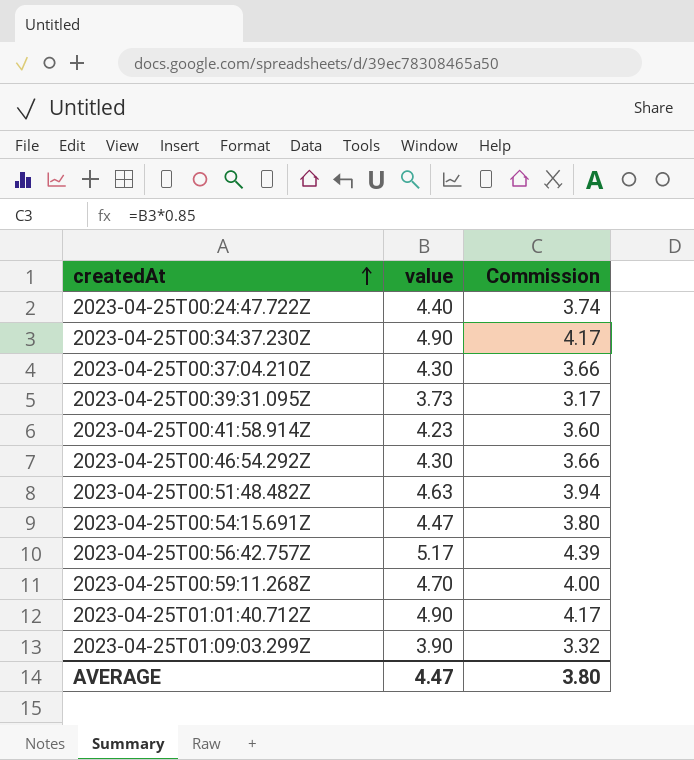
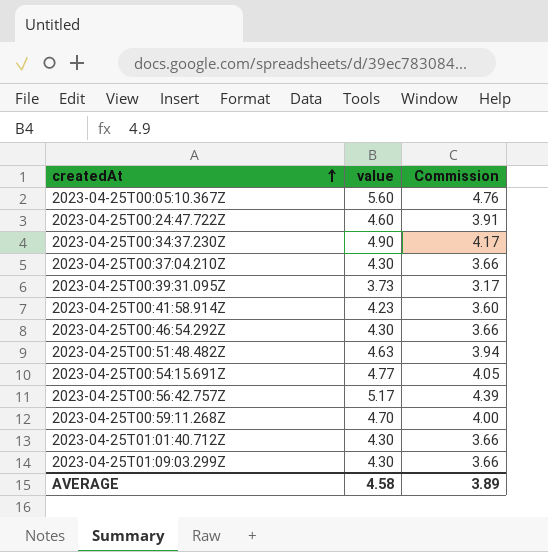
row 2023-04-25T00:05:10.367Z: none -> 5.60 | 4.76
2023-04-25T00:24:47.722Z | value: 4.40 -> 4.60
2023-04-25T00:24:47.722Z | Commission: 3.74 -> 3.91
2023-04-25T00:54:15.691Z | value: 4.47 -> 4.77
2023-04-25T00:54:15.691Z | Commission: 3.80 -> 4.05
2023-04-25T01:01:40.712Z | value: 4.90 -> 4.30
2023-04-25T01:01:40.712Z | Commission: 4.17 -> 3.66
2023-04-25T01:09:03.299Z | value: 3.90 -> 4.30
2023-04-25T01:09:03.299Z | Commission: 3.32 -> 3.66
AVERAGE | value: 4.47 -> 4.58
AVERAGE | Commission: 3.80 -> 3.89

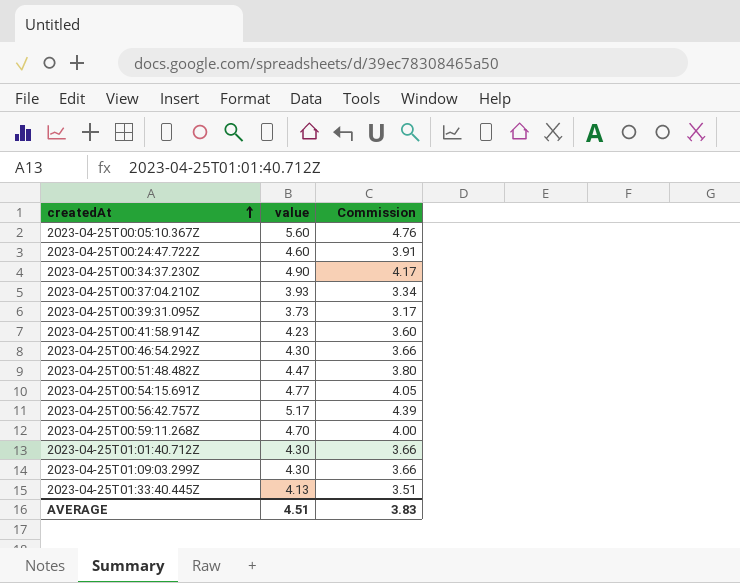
2023-04-25T00:37:04.210Z | value: 4.30 -> 3.93
2023-04-25T00:37:04.210Z | Commission: 3.66 -> 3.34
2023-04-25T00:51:48.482Z | value: 4.63 -> 4.47
2023-04-25T00:51:48.482Z | Commission: 3.94 -> 3.80
row 2023-04-25T01:33:40.445Z: none -> 4.13 | 3.51
AVERAGE | value: 4.58 -> 4.51
AVERAGE | Commission: 3.89 -> 3.83

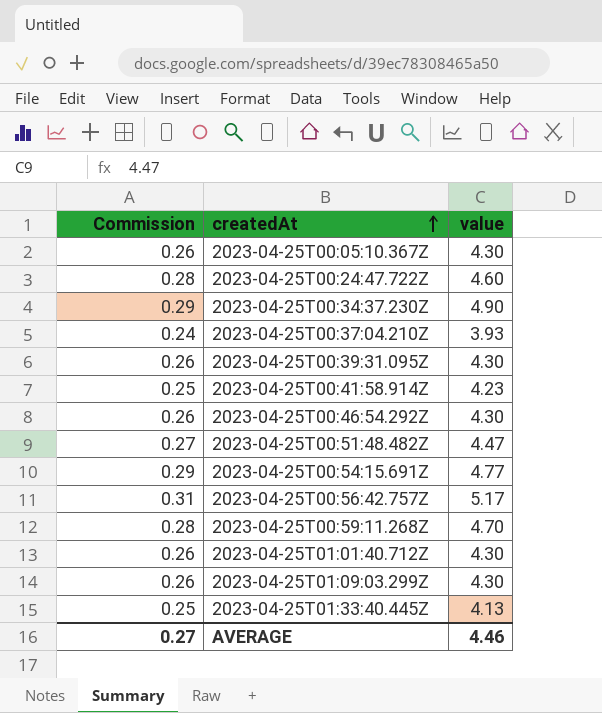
column Commission | formula: [value] * 0.85 -> [value] * 0.06
column Commission | position: 3 -> 1
2023-04-25T00:05:10.367Z | value: 5.60 -> 4.30
2023-04-25T00:39:31.095Z | value: 3.73 -> 4.30
AVERAGE | Commission: 3.83 -> 0.27
AVERAGE | value: 4.51 -> 4.46

